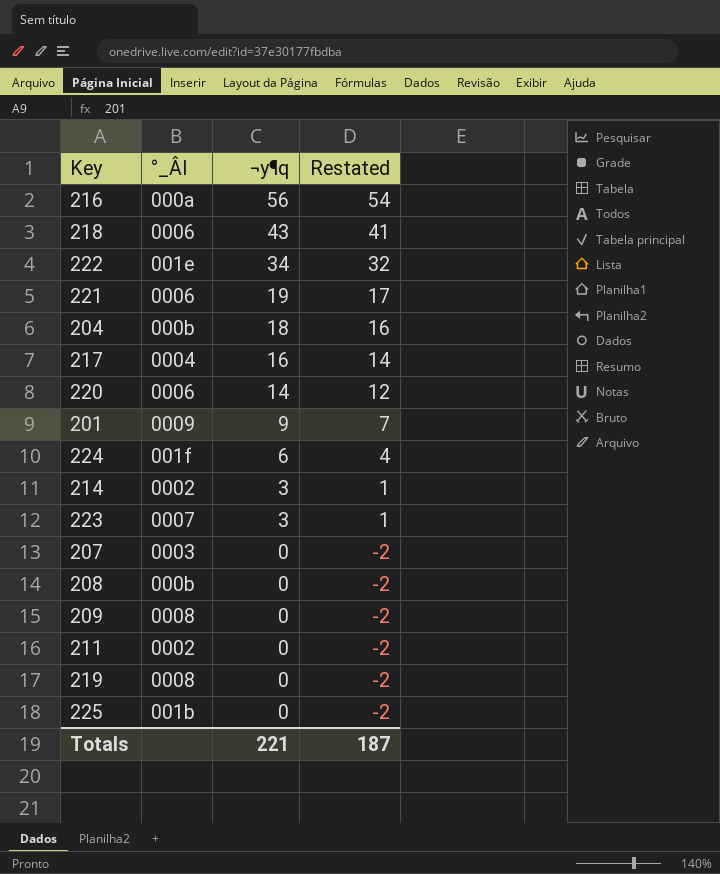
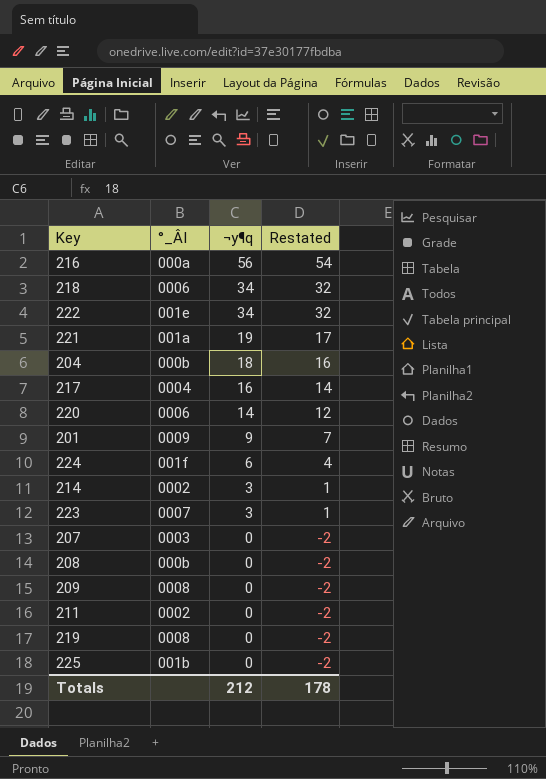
218 | ¬y¶q: 43 -> 34
218 | Restated: 41 -> 32
221 | °_ÂI: 0006 -> 001a
Totals | ¬y¶q: 221 -> 212
Totals | Restated: 187 -> 178

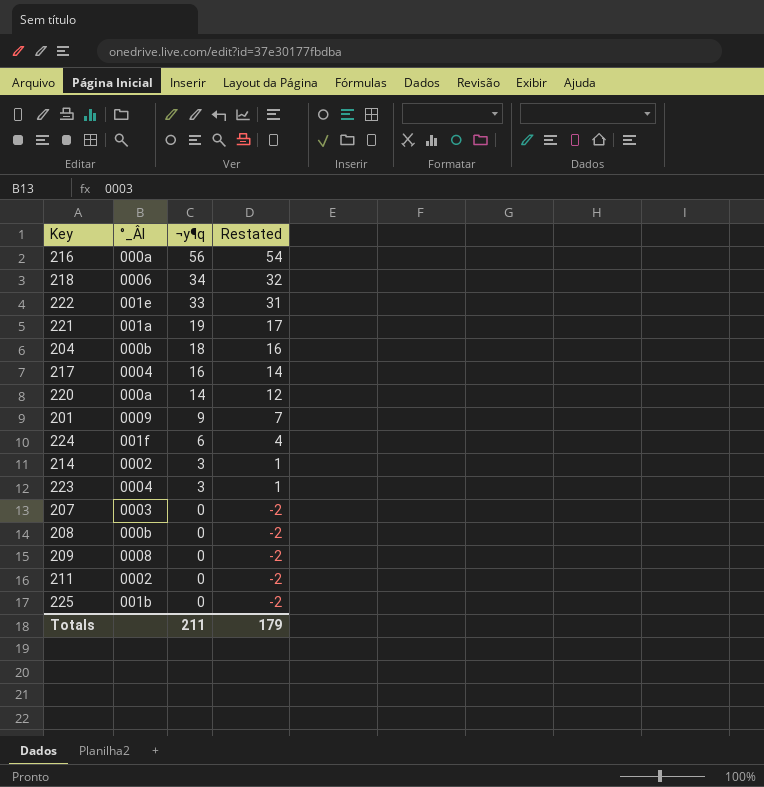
row 219: 0008 | 0 | -2 -> none
222 | ¬y¶q: 34 -> 33
222 | Restated: 32 -> 31
220 | °_ÂI: 0006 -> 000a
223 | °_ÂI: 0007 -> 0004
Totals | ¬y¶q: 212 -> 211
Totals | Restated: 178 -> 179

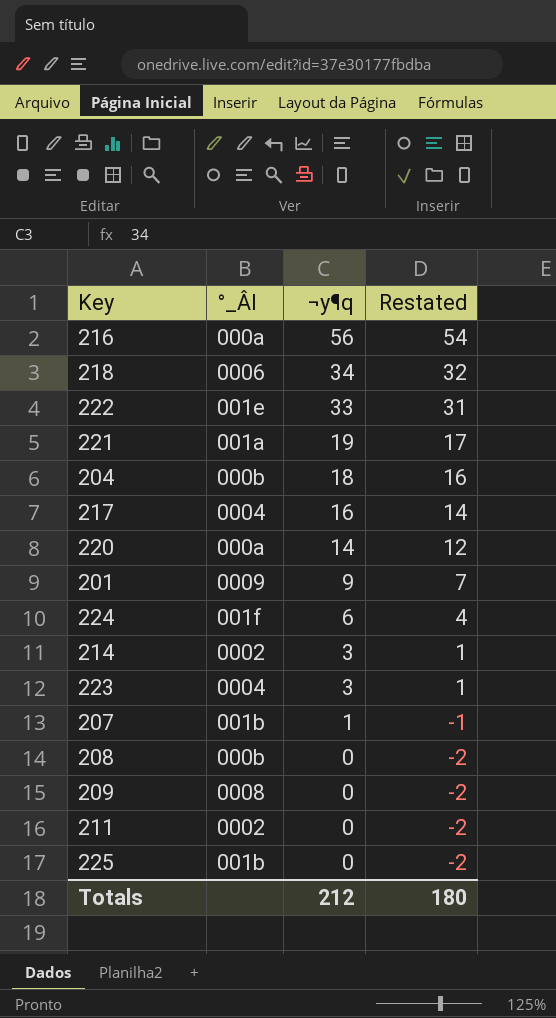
207 | °_ÂI: 0003 -> 001b
207 | ¬y¶q: 0 -> 1
207 | Restated: -2 -> -1
Totals | ¬y¶q: 211 -> 212
Totals | Restated: 179 -> 180

